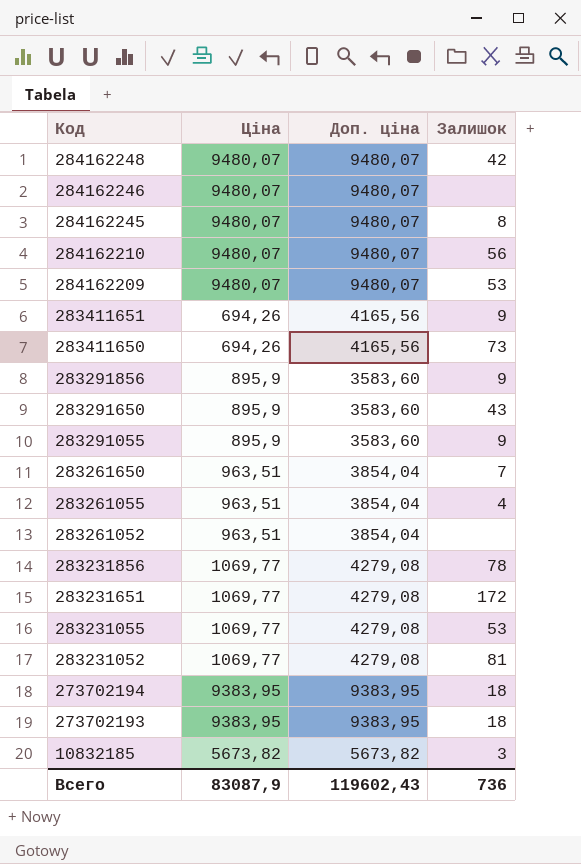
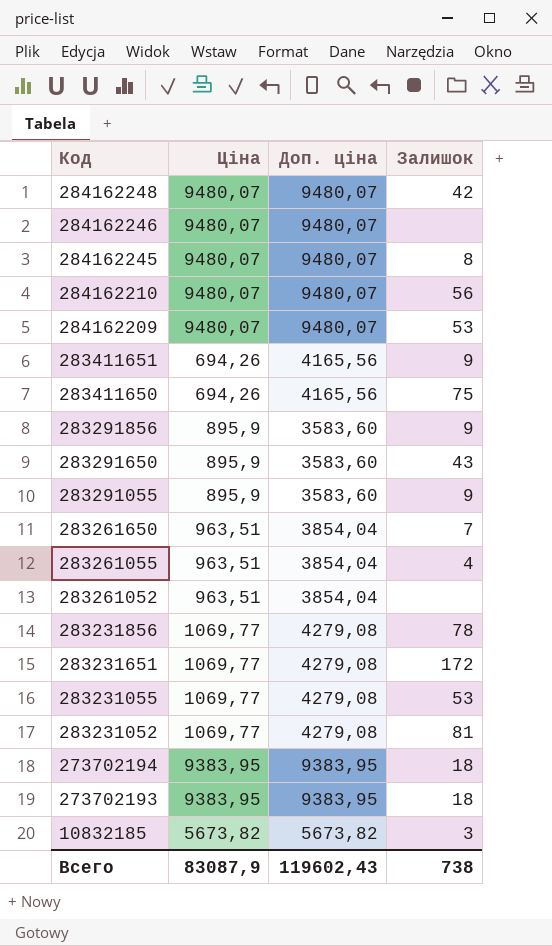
283411650 | Залишок: 73 -> 75
Всего | Залишок: 736 -> 738

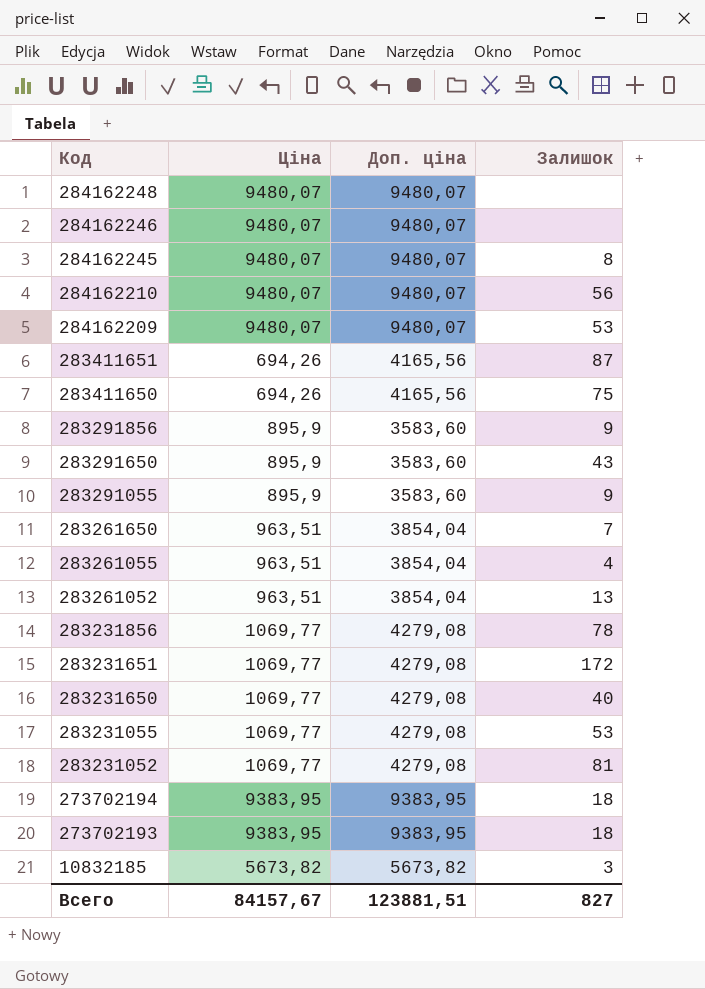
284162248 | Залишок: 42 -> none
283411651 | Залишок: 9 -> 87
283261052 | Залишок: none -> 13
row 283231650: none -> 1069,77 | 4279,08 | 40
Всего | Ціна: 83087,9 -> 84157,67
Всего | Доп. ціна: 119602,43 -> 123881,51
Всего | Залишок: 738 -> 827

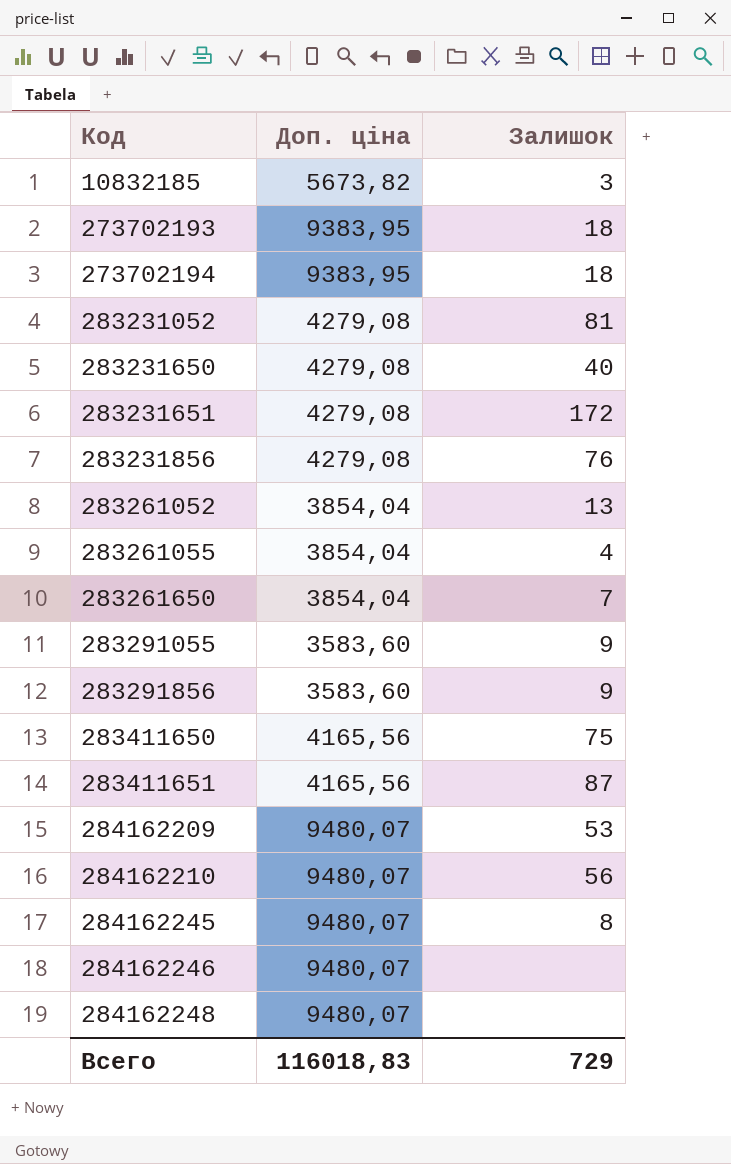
row order: Код descending -> Код ascending
column Ціна | position: 2 -> none
row 283291650: 895,9 | 3583,60 | 43 -> none
row 283231055: 1069,77 | 4279,08 | 53 -> none
283231856 | Залишок: 78 -> 76
Всего | Доп. ціна: 123881,51 -> 116018,83
Всего | Залишок: 827 -> 729

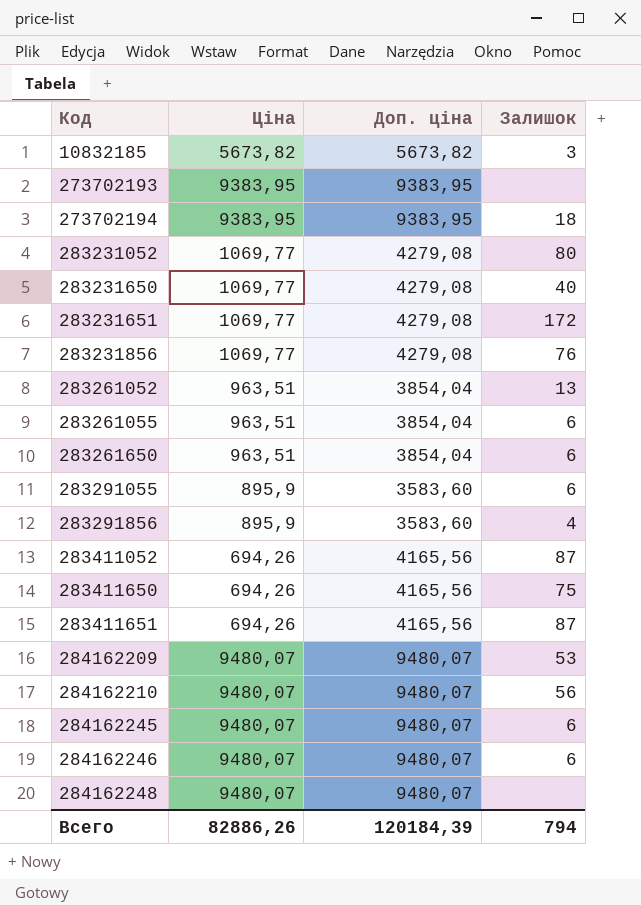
column Ціна | position: none -> 2
273702193 | Залишок: 18 -> none
283231052 | Залишок: 81 -> 80
283261055 | Залишок: 4 -> 6
283261650 | Залишок: 7 -> 6
283291055 | Залишок: 9 -> 6
283291856 | Залишок: 9 -> 4
row 283411052: none -> 694,26 | 4165,56 | 87
284162245 | Залишок: 8 -> 6
284162246 | Залишок: none -> 6
Всего | Доп. ціна: 116018,83 -> 120184,39
Всего | Залишок: 729 -> 794

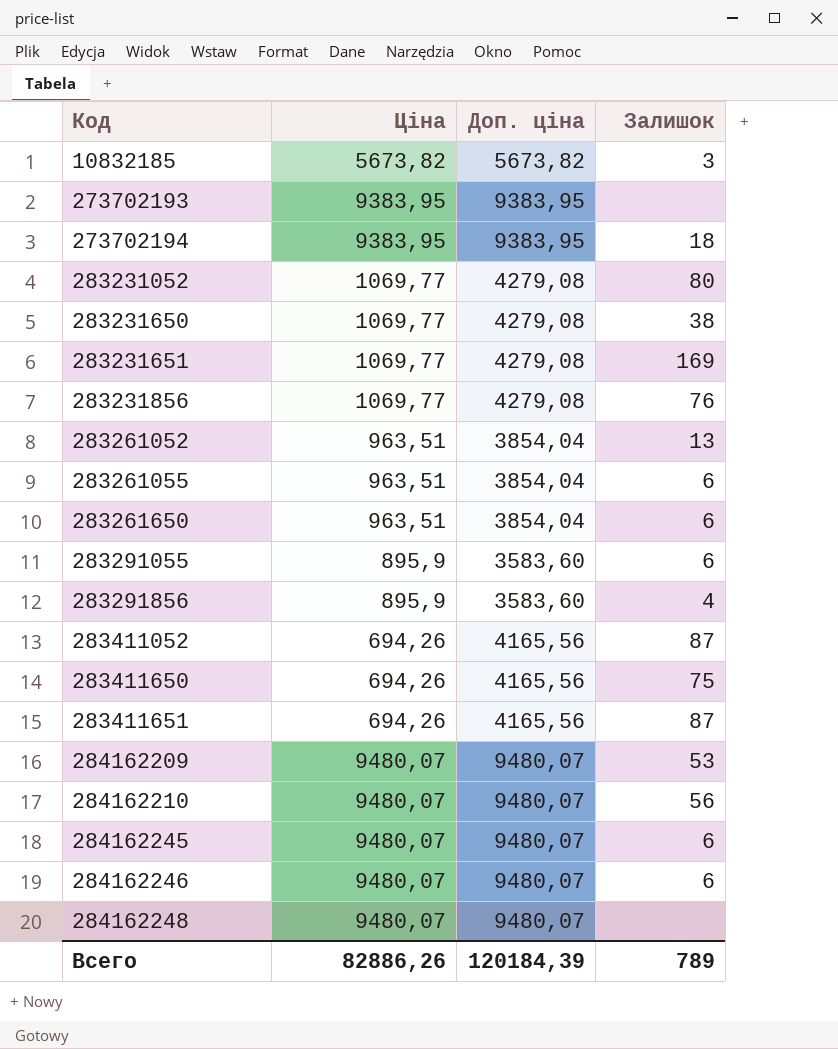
283231650 | Залишок: 40 -> 38
283231651 | Залишок: 172 -> 169
Всего | Залишок: 794 -> 789

